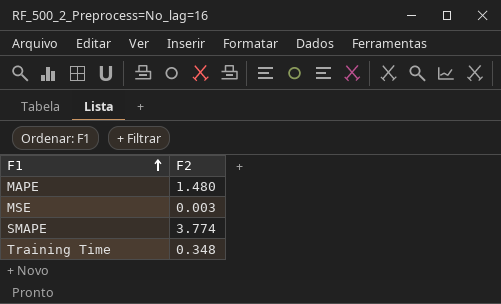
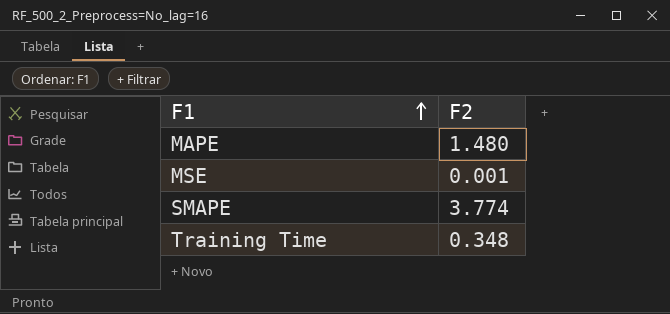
MSE | F2: 0.003 -> 0.001

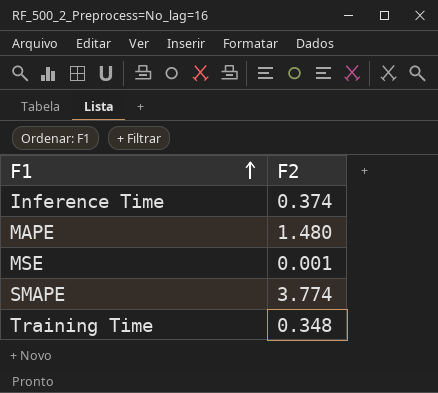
row Inference Time: none -> 0.374

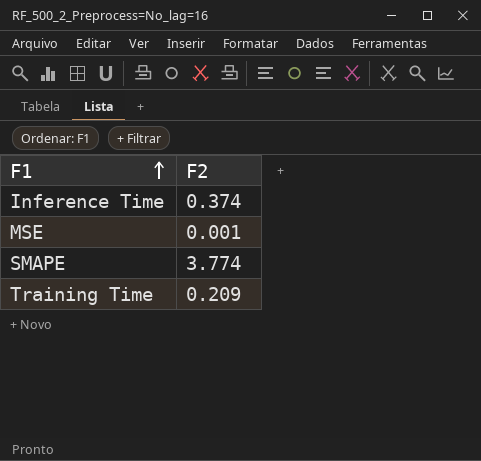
row MAPE: 1.480 -> none
Training Time | F2: 0.348 -> 0.209

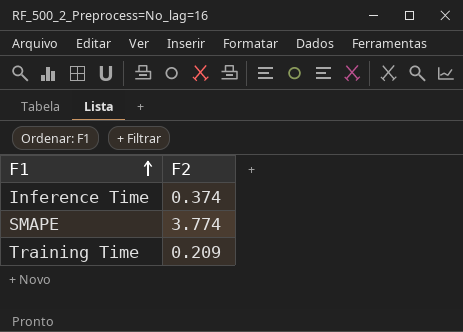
row MSE: 0.001 -> none

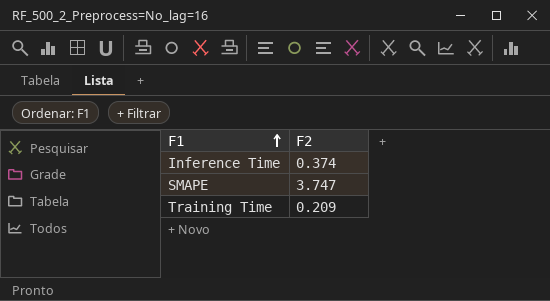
SMAPE | F2: 3.774 -> 3.747

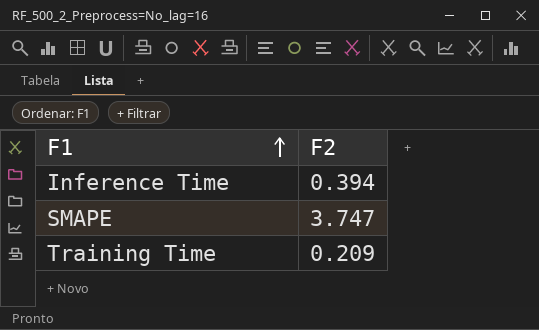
Inference Time | F2: 0.374 -> 0.394

